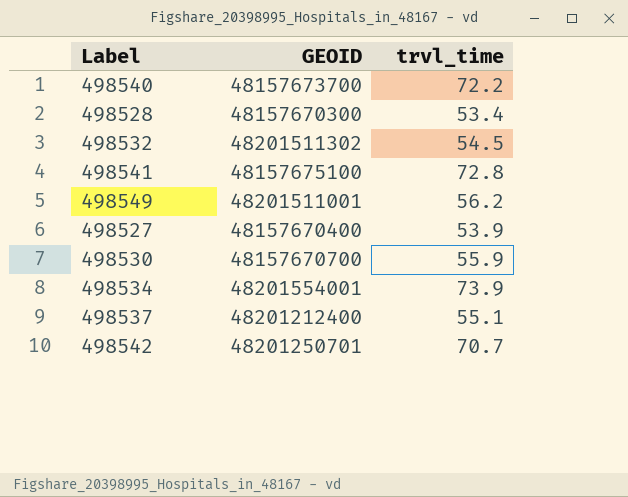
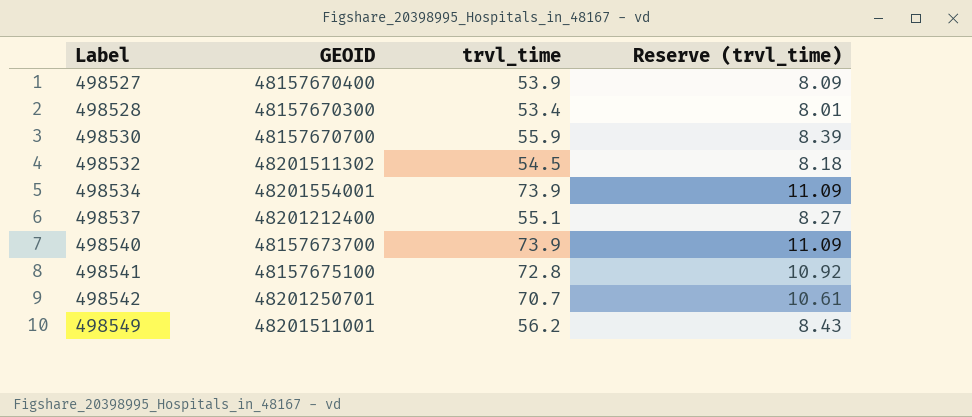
row order: none -> Label ascending
column Reserve (trvl_time) | formula: none -> [trvl_time] * 0.15
498540 | trvl_time: 72.2 -> 73.9

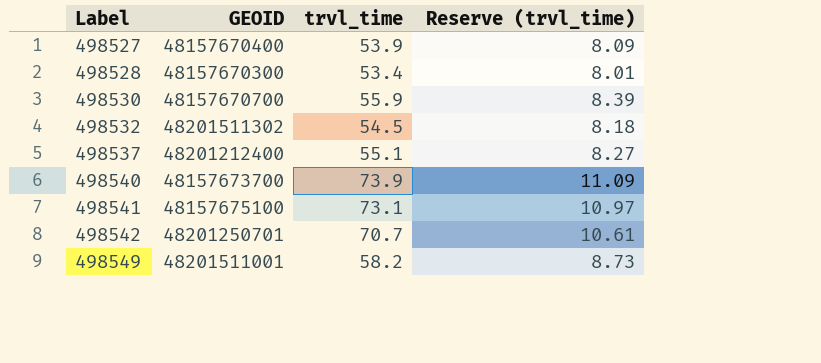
row 498534: 48201554001 | 73.9 | 11.09 -> none
498541 | trvl_time: 72.8 -> 73.1
498541 | Reserve (trvl_time): 10.92 -> 10.97
498549 | trvl_time: 56.2 -> 58.2
498549 | Reserve (trvl_time): 8.43 -> 8.73

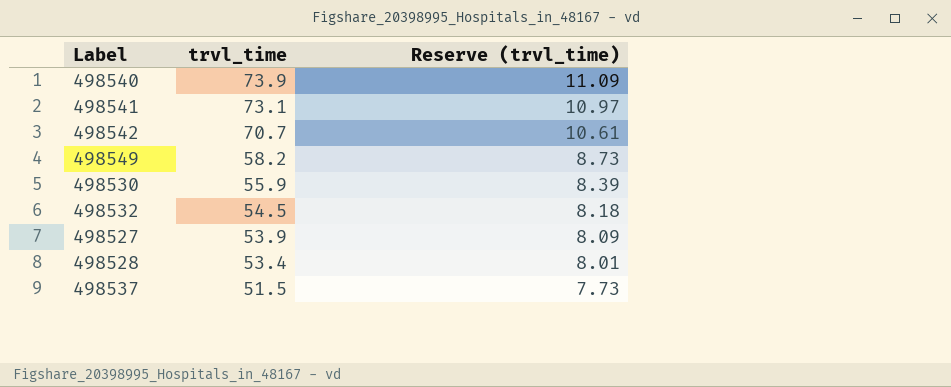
row order: Label ascending -> trvl_time descending
column GEOID | position: 2 -> none
498537 | trvl_time: 55.1 -> 51.5
498537 | Reserve (trvl_time): 8.27 -> 7.73

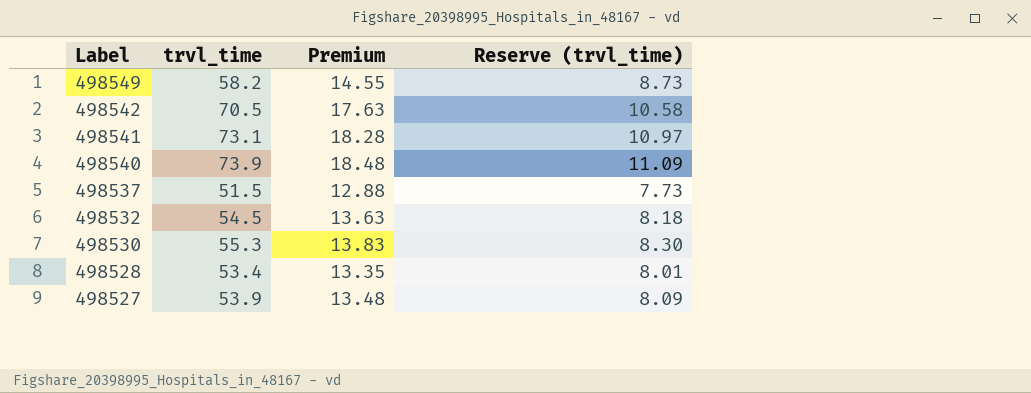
row order: trvl_time descending -> Label descending
column Premium | formula: none -> [trvl_time] * 0.25
498542 | trvl_time: 70.7 -> 70.5
498542 | Reserve (trvl_time): 10.61 -> 10.58
498530 | trvl_time: 55.9 -> 55.3
498530 | Reserve (trvl_time): 8.39 -> 8.30

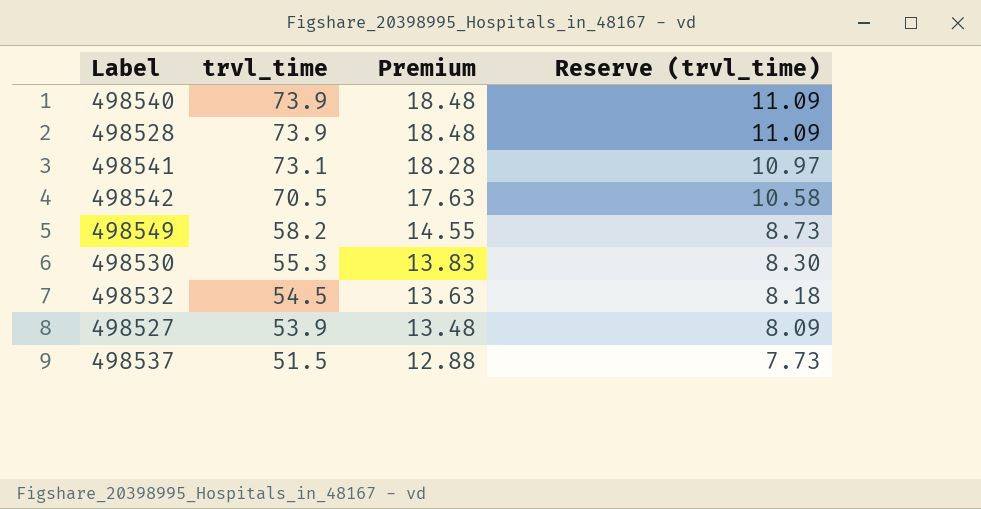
row order: Label descending -> trvl_time descending
498528 | trvl_time: 53.4 -> 73.9
498528 | Premium: 13.35 -> 18.48
498528 | Reserve (trvl_time): 8.01 -> 11.09

